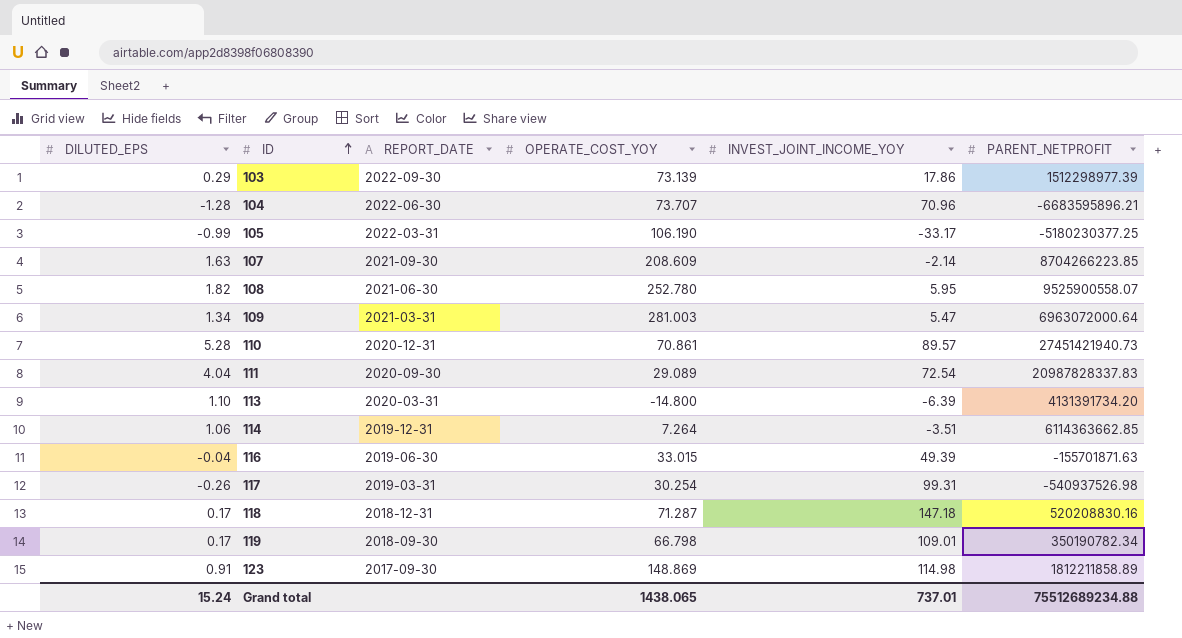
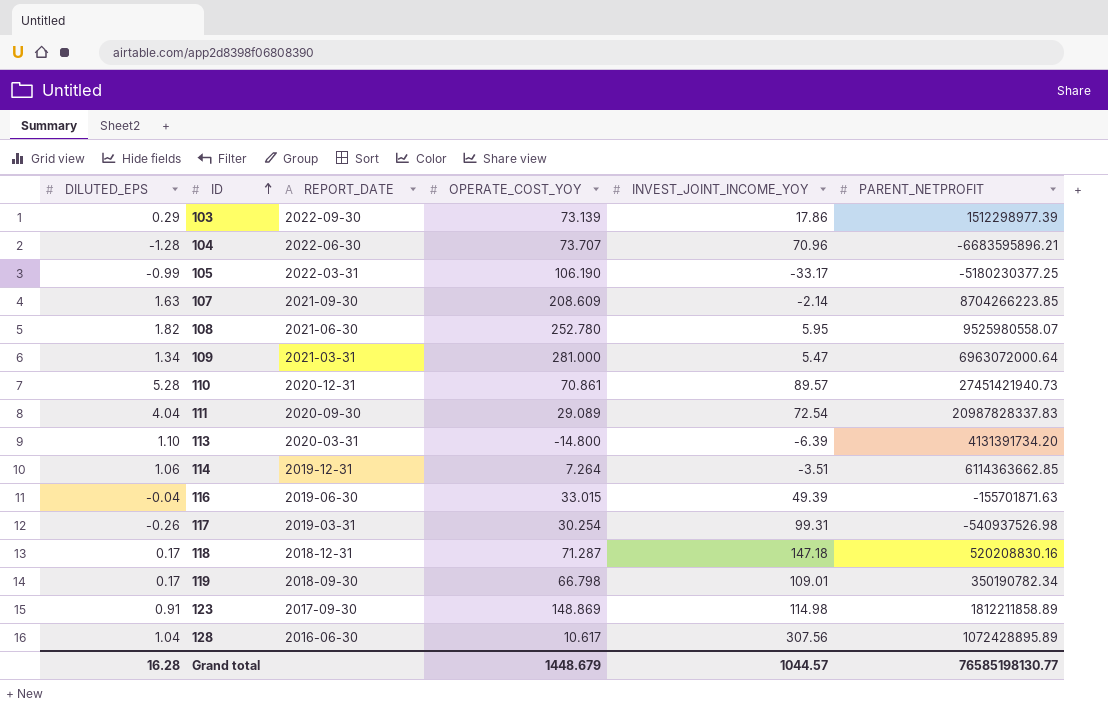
108 | PARENT_NETPROFIT: 9525900558.07 -> 9525980558.07
109 | OPERATE_COST_YOY: 281.003 -> 281.000
row 128: none -> 1.04 | 2016-06-30 | 10.617 | 307.56 | 1072428895.89
Grand total | DILUTED_EPS: 15.24 -> 16.28
Grand total | OPERATE_COST_YOY: 1438.065 -> 1448.679
Grand total | INVEST_JOINT_INCOME_YOY: 737.01 -> 1044.57
Grand total | PARENT_NETPROFIT: 75512689234.88 -> 76585198130.77

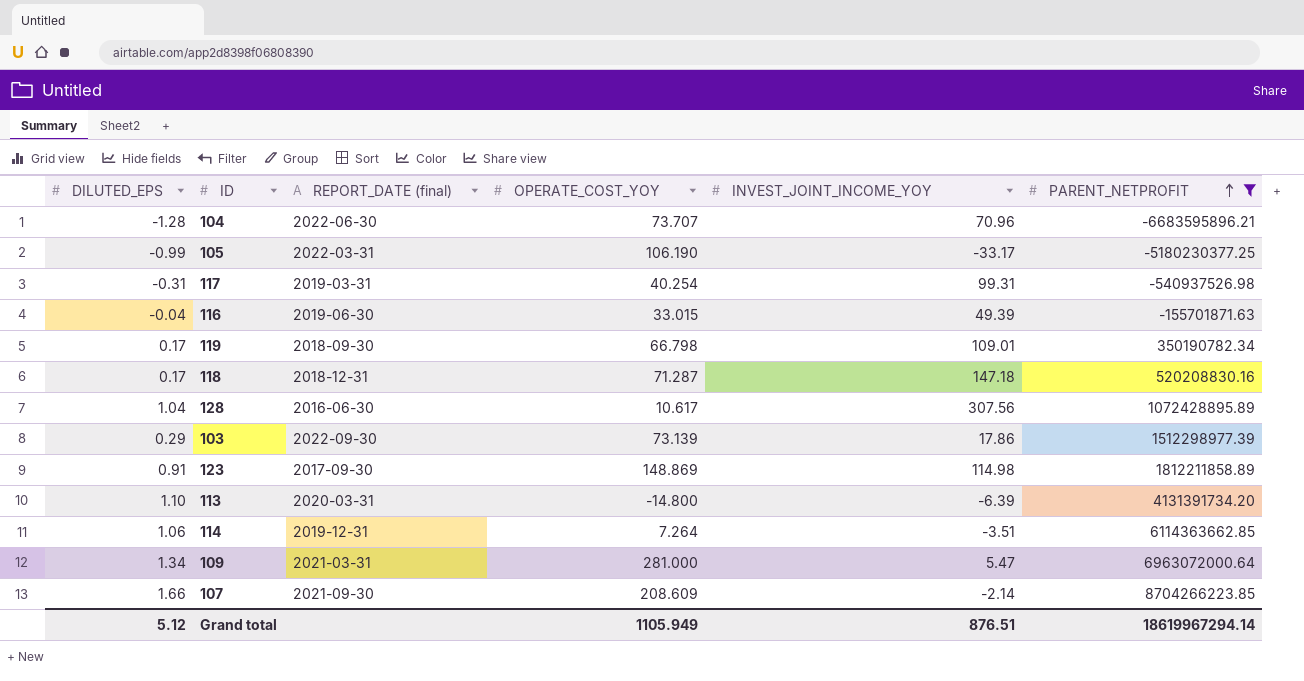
filter: none -> PARENT_NETPROFIT <= 8704266223.85
row order: ID ascending -> PARENT_NETPROFIT ascending
column name: REPORT_DATE -> REPORT_DATE (final)
117 | DILUTED_EPS: -0.26 -> -0.31
117 | OPERATE_COST_YOY: 30.254 -> 40.254
107 | DILUTED_EPS: 1.63 -> 1.66
Grand total | DILUTED_EPS: 16.28 -> 5.12
Grand total | OPERATE_COST_YOY: 1448.679 -> 1105.949
Grand total | INVEST_JOINT_INCOME_YOY: 1044.57 -> 876.51
Grand total | PARENT_NETPROFIT: 76585198130.77 -> 18619967294.14

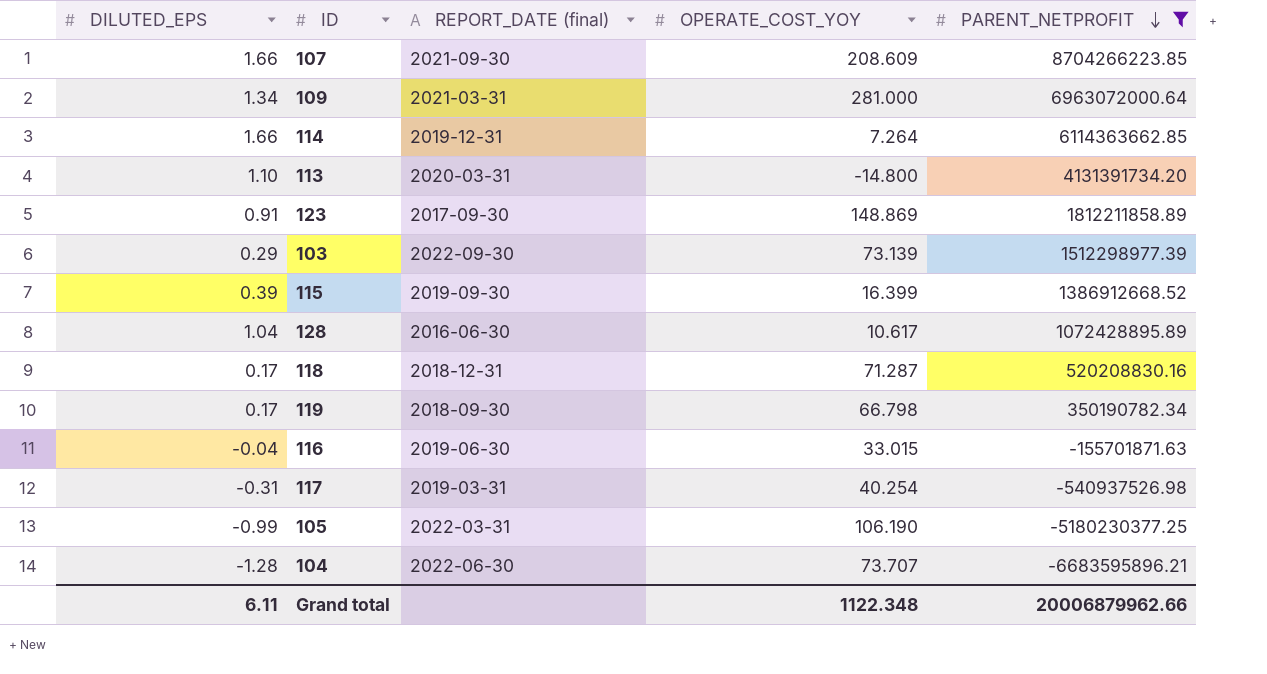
row order: PARENT_NETPROFIT ascending -> PARENT_NETPROFIT descending
column INVEST_JOINT_INCOME_YOY | position: 5 -> none
114 | DILUTED_EPS: 1.06 -> 1.66
row 115: none -> 0.39 | 2019-09-30 | 16.399 | 1386912668.52
Grand total | DILUTED_EPS: 5.12 -> 6.11
Grand total | OPERATE_COST_YOY: 1105.949 -> 1122.348
Grand total | PARENT_NETPROFIT: 18619967294.14 -> 20006879962.66

